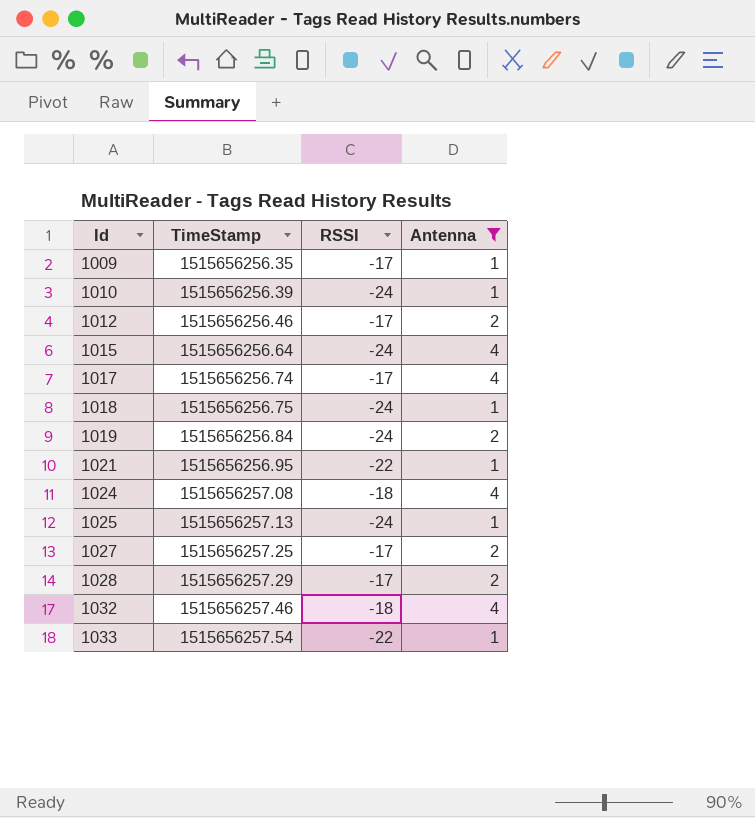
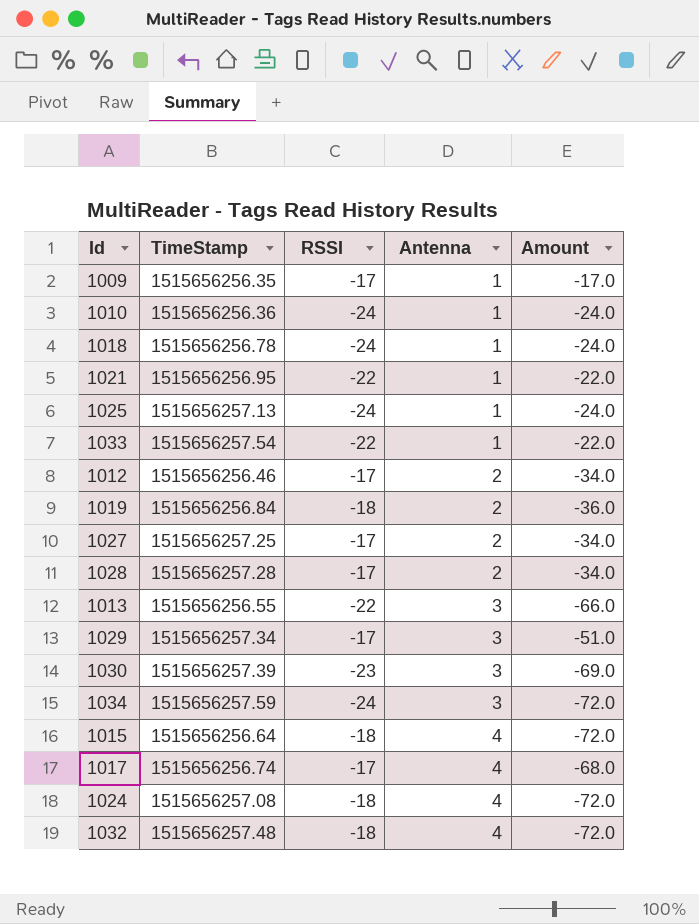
filter: Antenna != 3 -> none
row order: Id ascending -> Antenna ascending
column Amount | formula: none -> [RSSI] * [Antenna]
1010 | TimeStamp: 1515656256.39 -> 1515656256.36
1018 | TimeStamp: 1515656256.75 -> 1515656256.78
1019 | RSSI: -24 -> -18
1028 | TimeStamp: 1515656257.29 -> 1515656257.28
1015 | RSSI: -24 -> -18
1032 | TimeStamp: 1515656257.46 -> 1515656257.48

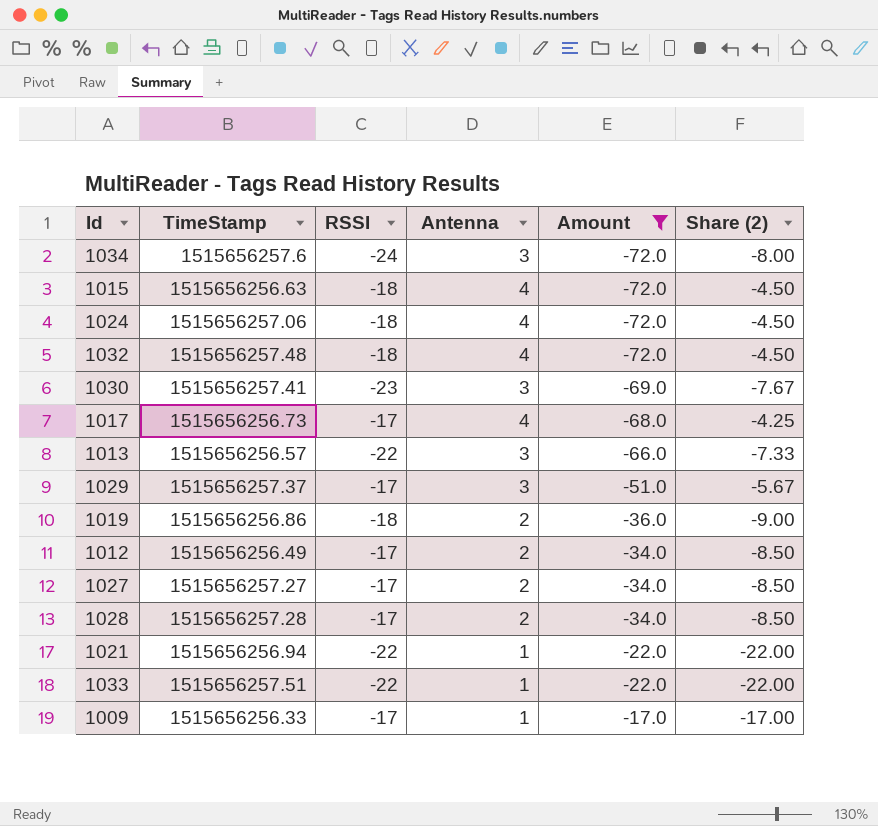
filter: none -> Amount != -24.0
row order: Antenna ascending -> Amount ascending
column Share (2) | formula: none -> [RSSI] / [Antenna]
1034 | TimeStamp: 1515656257.59 -> 1515656257.6
1015 | TimeStamp: 1515656256.64 -> 1515656256.63
1024 | TimeStamp: 1515656257.08 -> 1515656257.06
1030 | TimeStamp: 1515656257.39 -> 1515656257.41
1017 | TimeStamp: 1515656256.74 -> 1515656256.73
1013 | TimeStamp: 1515656256.55 -> 1515656256.57
1029 | TimeStamp: 1515656257.34 -> 1515656257.37
1019 | TimeStamp: 1515656256.84 -> 1515656256.86
1012 | TimeStamp: 1515656256.46 -> 1515656256.49
1027 | TimeStamp: 1515656257.25 -> 1515656257.27
1021 | TimeStamp: 1515656256.95 -> 1515656256.94
1033 | TimeStamp: 1515656257.54 -> 1515656257.51
1009 | TimeStamp: 1515656256.35 -> 1515656256.33

